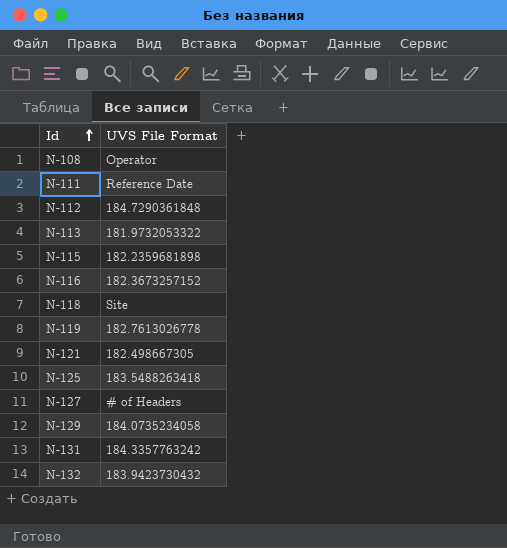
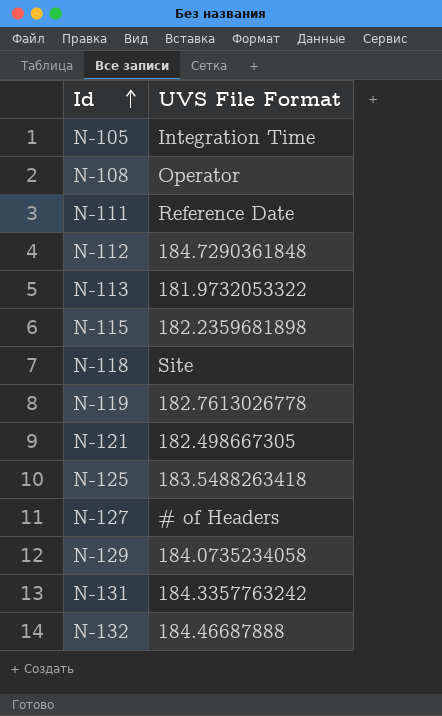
row N-116: 182.3673257152 -> none
row N-105: none -> Integration Time
N-132 | UVS File Format: 183.9423730432 -> 184.46687888

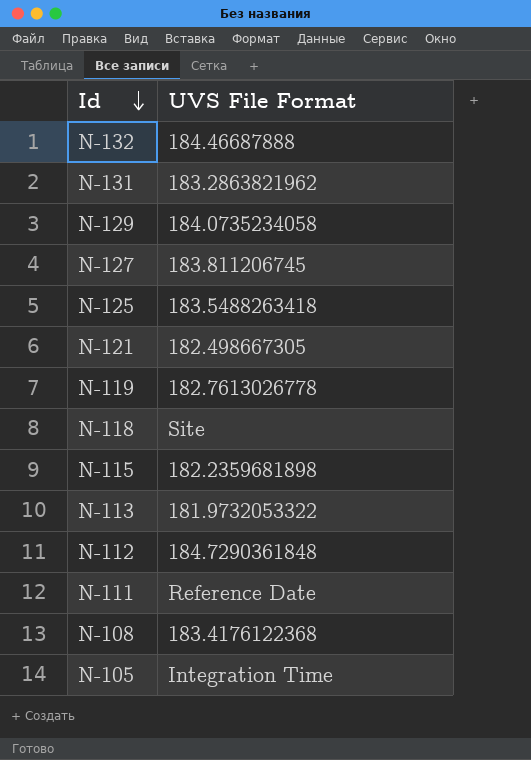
row order: Id ascending -> Id descending
N-131 | UVS File Format: 184.3357763242 -> 183.2863821962
N-127 | UVS File Format: # of Headers -> 183.811206745
N-108 | UVS File Format: Operator -> 183.4176122368

